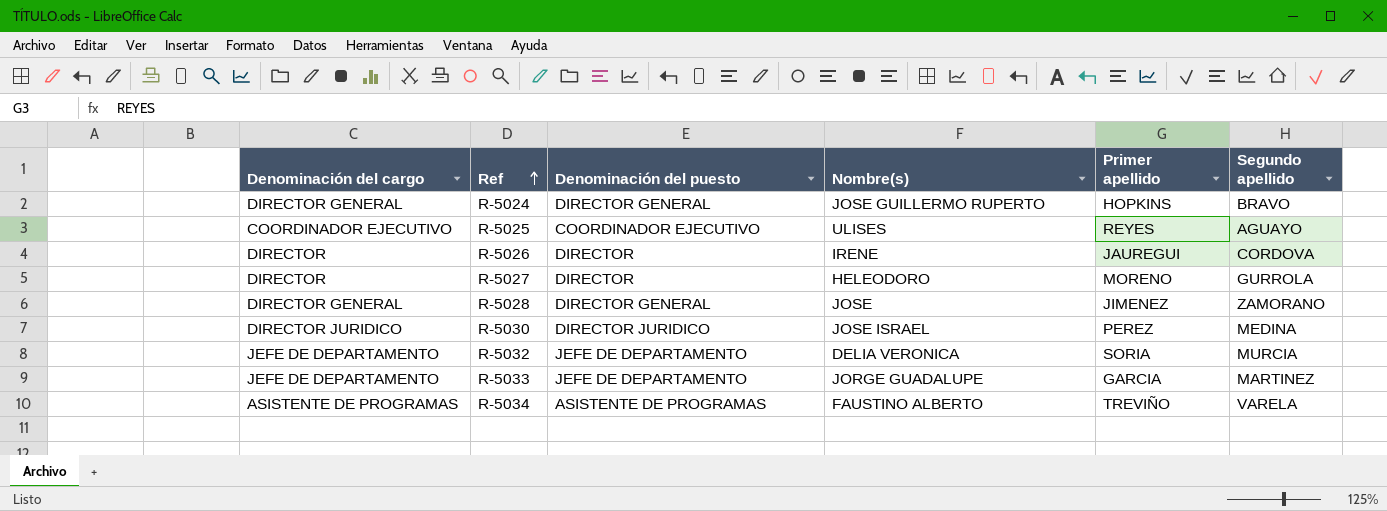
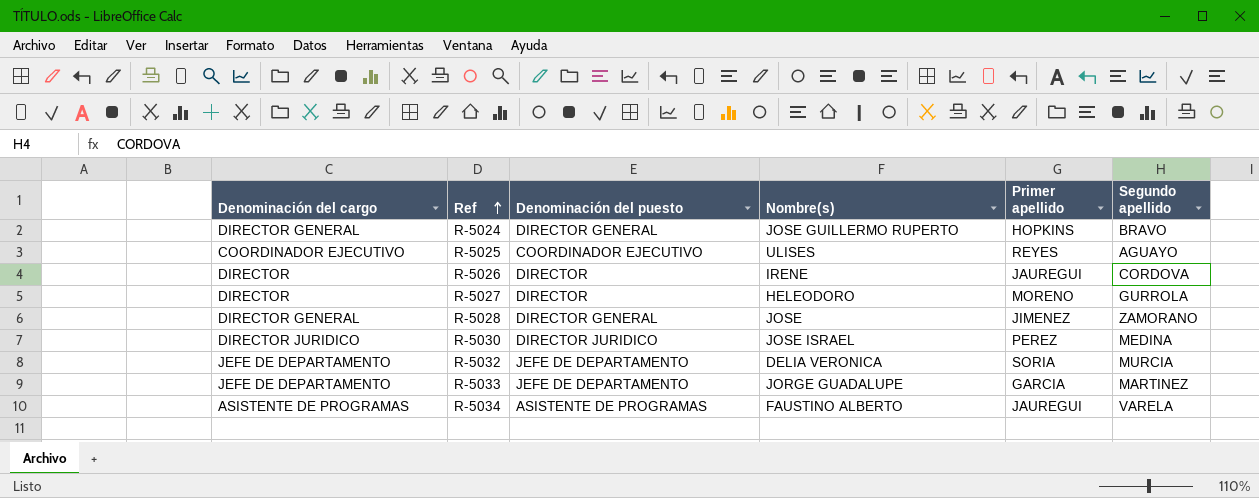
R-5034 | Primer apellido: TREVIÑO -> JAUREGUI

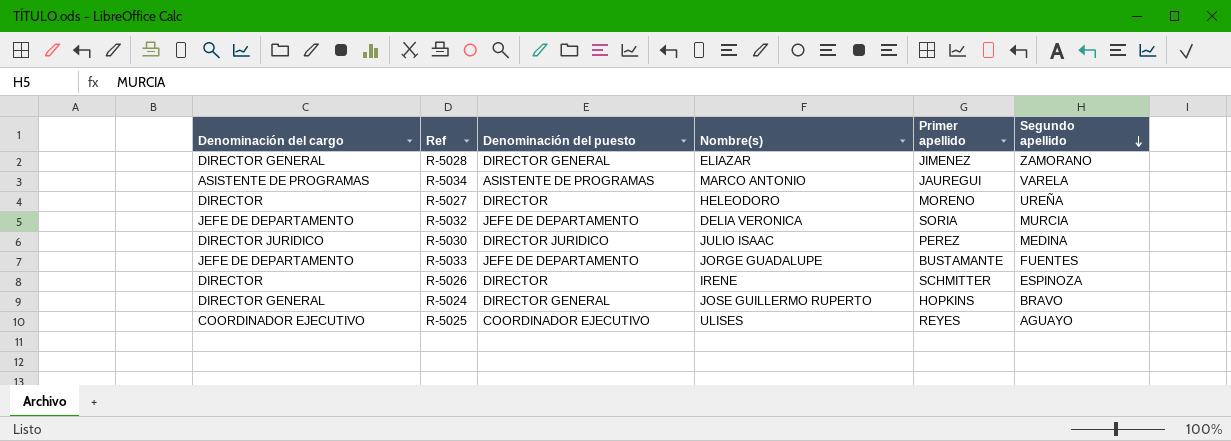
row order: Ref ascending -> Segundo apellido descending
R-5028 | Nombre(s): JOSE -> ELIAZAR
R-5034 | Nombre(s): FAUSTINO ALBERTO -> MARCO ANTONIO
R-5027 | Segundo apellido: GURROLA -> UREÑA
R-5030 | Nombre(s): JOSE ISRAEL -> JULIO ISAAC
R-5033 | Primer apellido: GARCIA -> BUSTAMANTE
R-5033 | Segundo apellido: MARTINEZ -> FUENTES
R-5026 | Primer apellido: JAUREGUI -> SCHMITTER
R-5026 | Segundo apellido: CORDOVA -> ESPINOZA

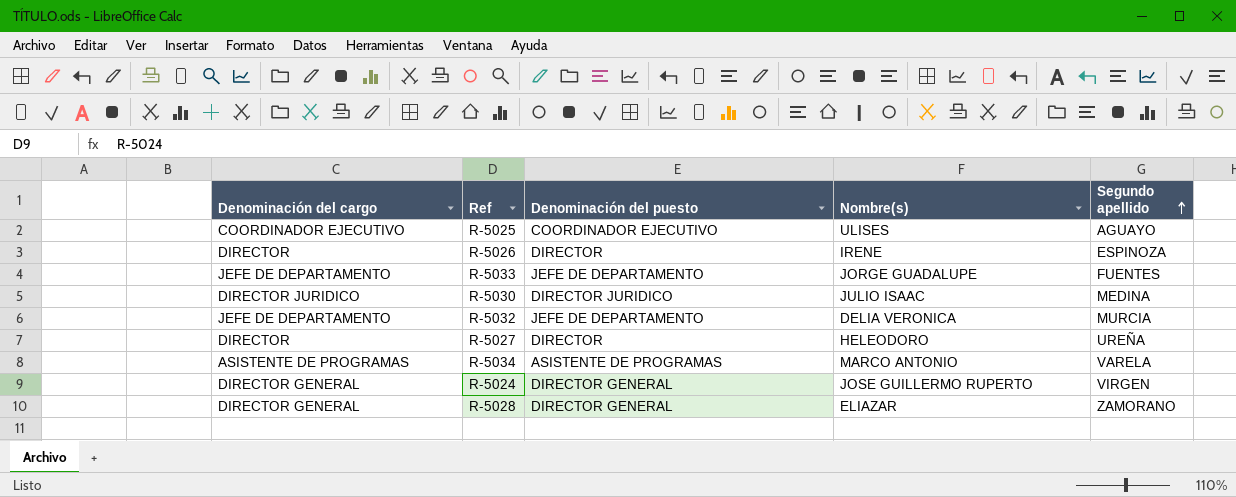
row order: Segundo apellido descending -> Segundo apellido ascending
column Primer apellido | position: 5 -> none
R-5024 | Segundo apellido: BRAVO -> VIRGEN

